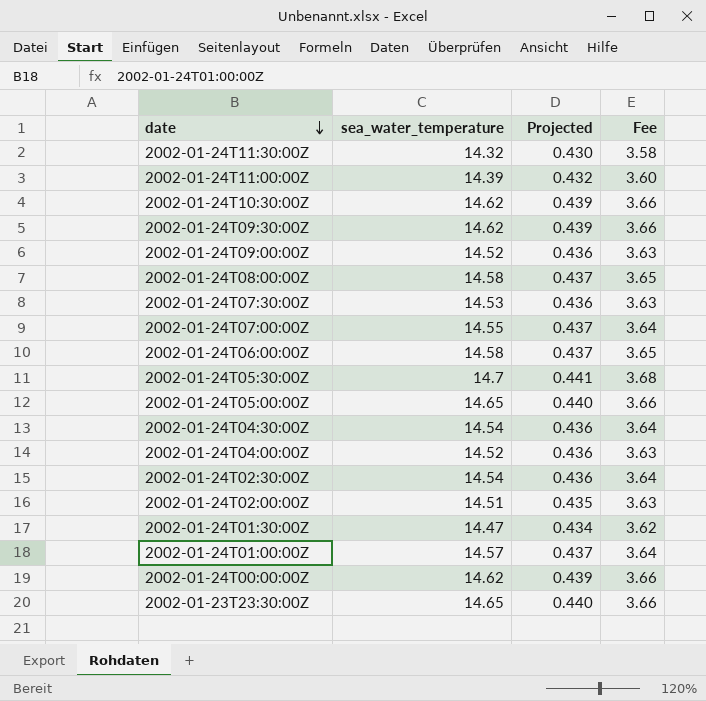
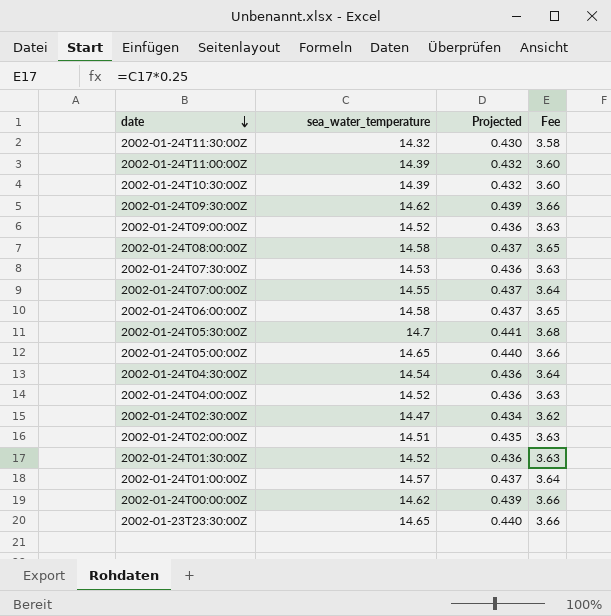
2002-01-24T10:30:00Z | sea_water_temperature: 14.62 -> 14.39
2002-01-24T10:30:00Z | Projected: 0.439 -> 0.432
2002-01-24T10:30:00Z | Fee: 3.66 -> 3.60
2002-01-24T02:30:00Z | sea_water_temperature: 14.54 -> 14.47
2002-01-24T02:30:00Z | Projected: 0.436 -> 0.434
2002-01-24T02:30:00Z | Fee: 3.64 -> 3.62
2002-01-24T01:30:00Z | sea_water_temperature: 14.47 -> 14.52
2002-01-24T01:30:00Z | Projected: 0.434 -> 0.436
2002-01-24T01:30:00Z | Fee: 3.62 -> 3.63

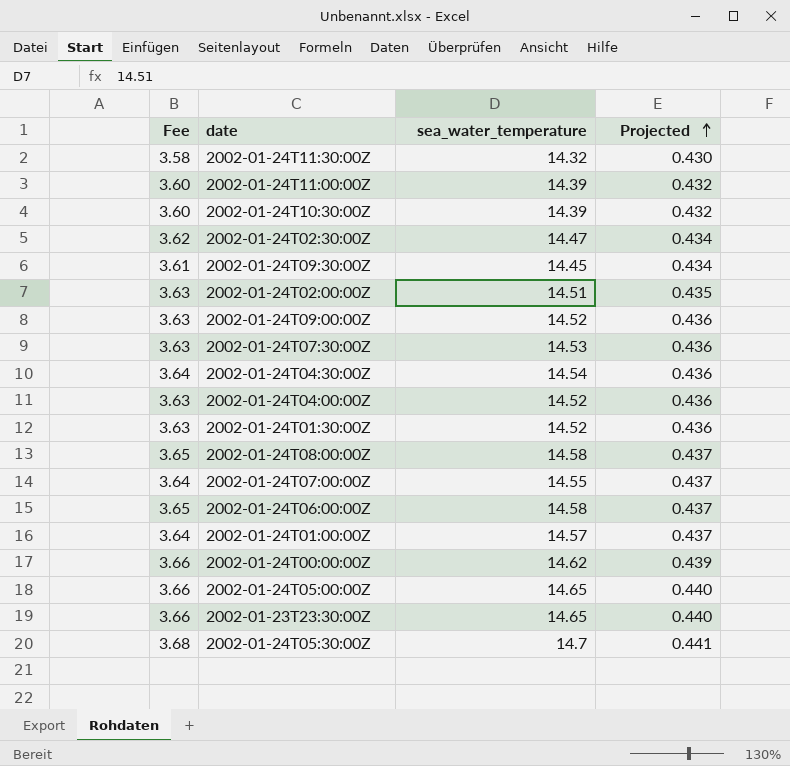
row order: date descending -> Projected ascending
column Fee | position: 4 -> 1
2002-01-24T09:30:00Z | Fee: 3.66 -> 3.61
2002-01-24T09:30:00Z | sea_water_temperature: 14.62 -> 14.45
2002-01-24T09:30:00Z | Projected: 0.439 -> 0.434

